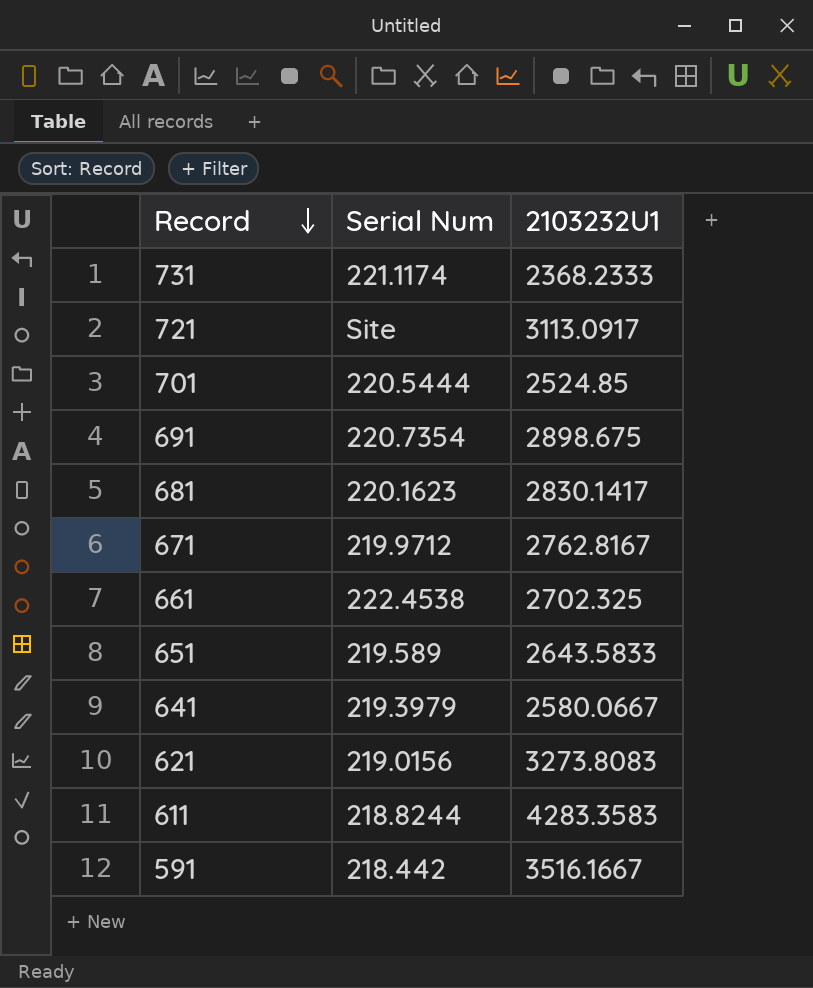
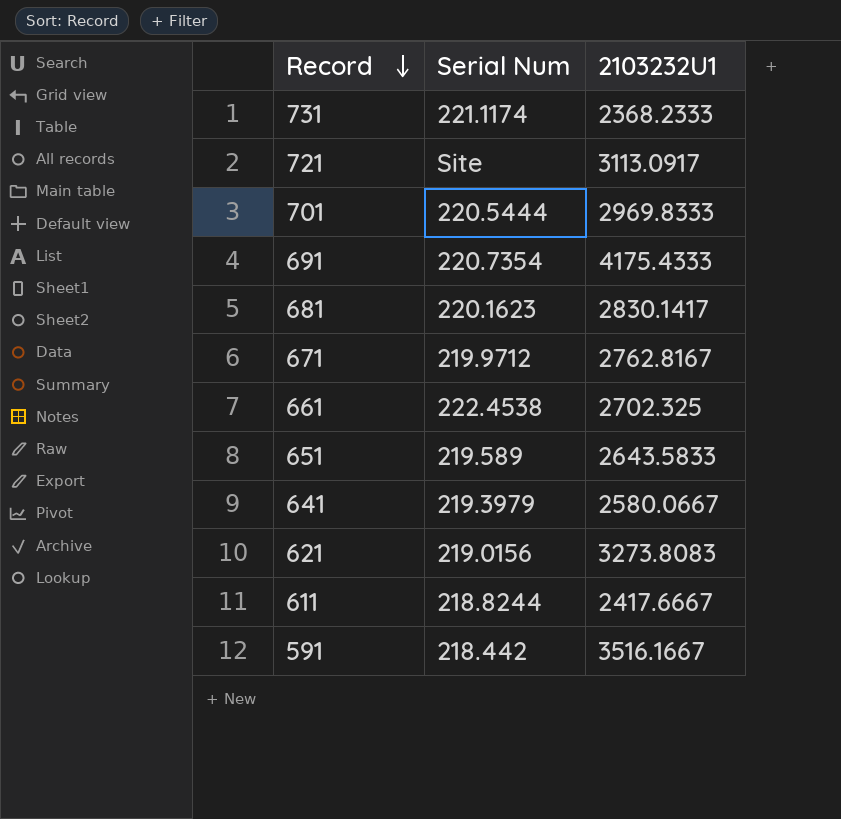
701 | 2103232U1: 2524.85 -> 2969.8333
691 | 2103232U1: 2898.675 -> 4175.4333
611 | 2103232U1: 4283.3583 -> 2417.6667

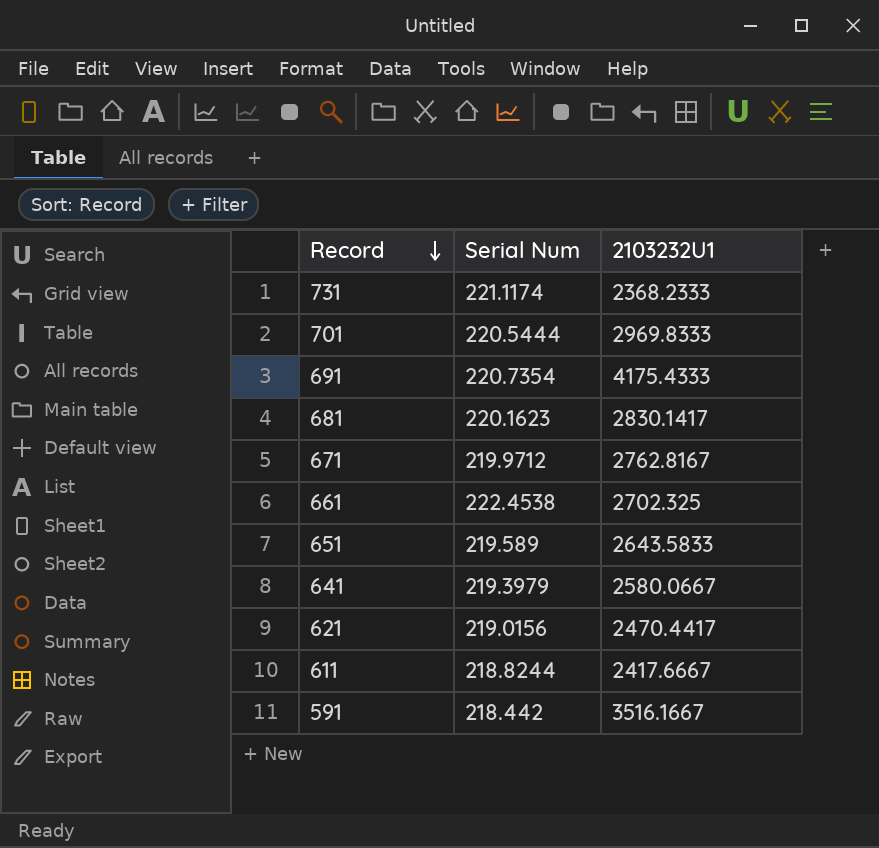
row 721: Site | 3113.0917 -> none
621 | 2103232U1: 3273.8083 -> 2470.4417

